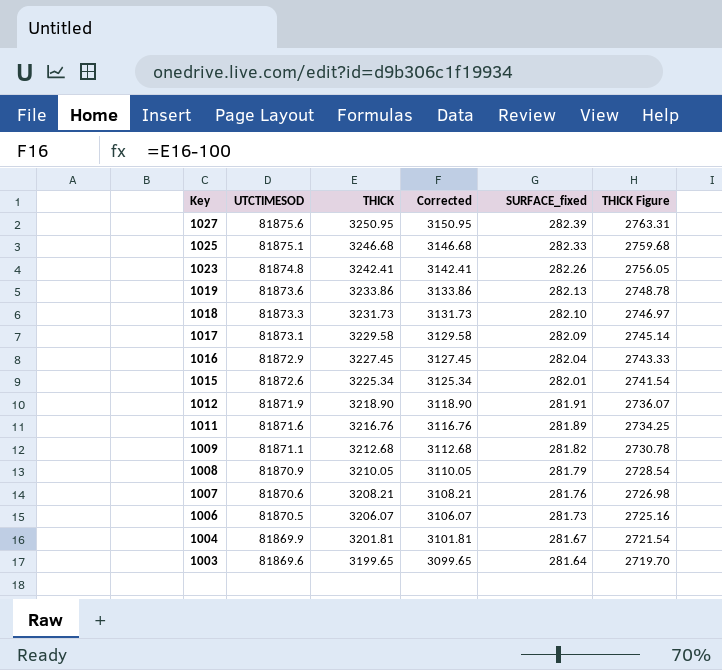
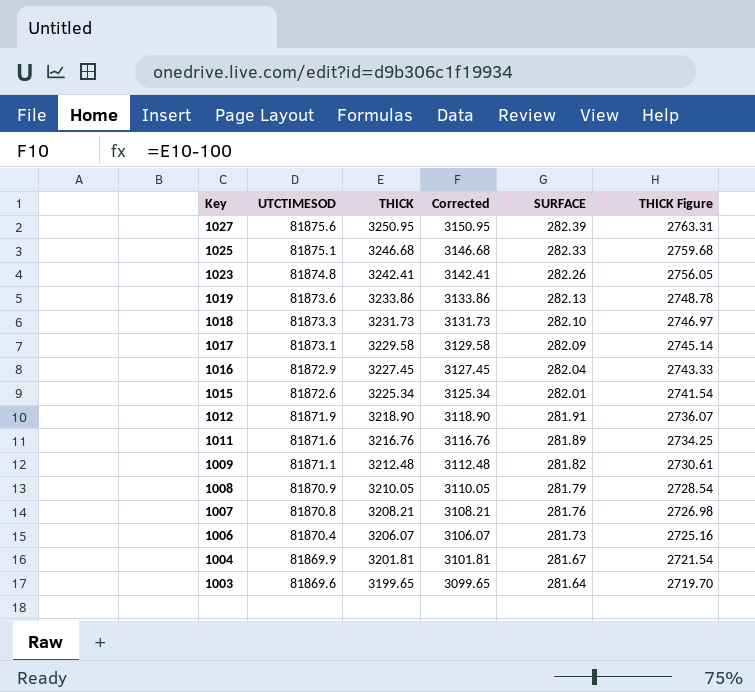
column name: SURFACE_fixed -> SURFACE
1009 | THICK: 3212.68 -> 3212.48
1009 | Corrected: 3112.68 -> 3112.48
1009 | THICK Figure: 2730.78 -> 2730.61
1007 | UTCTIMESOD: 81870.6 -> 81870.8
1006 | UTCTIMESOD: 81870.5 -> 81870.4

